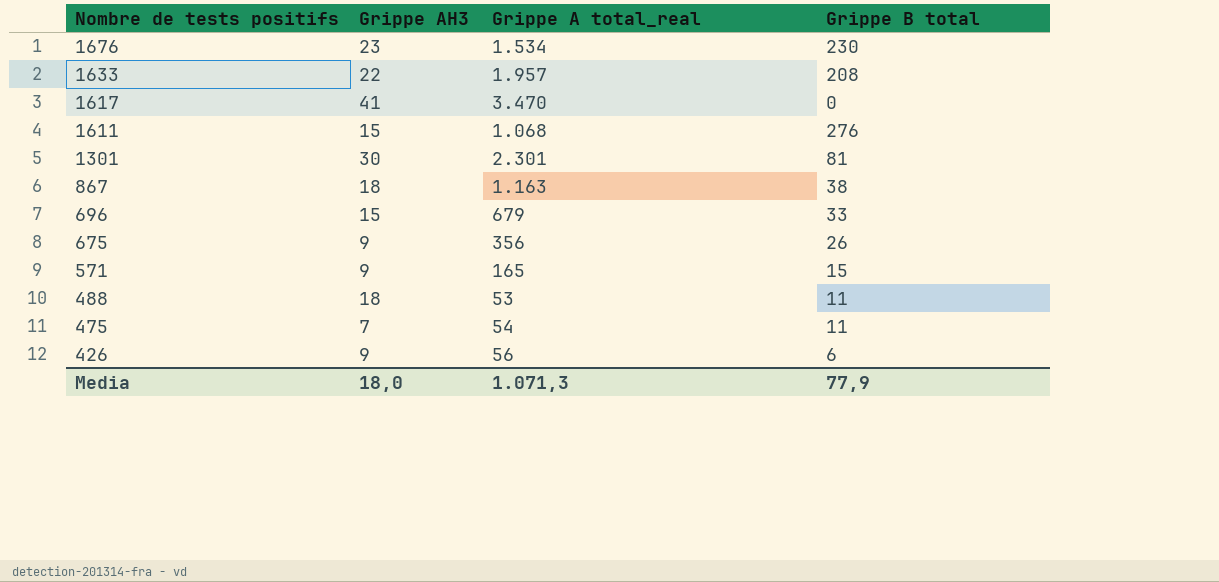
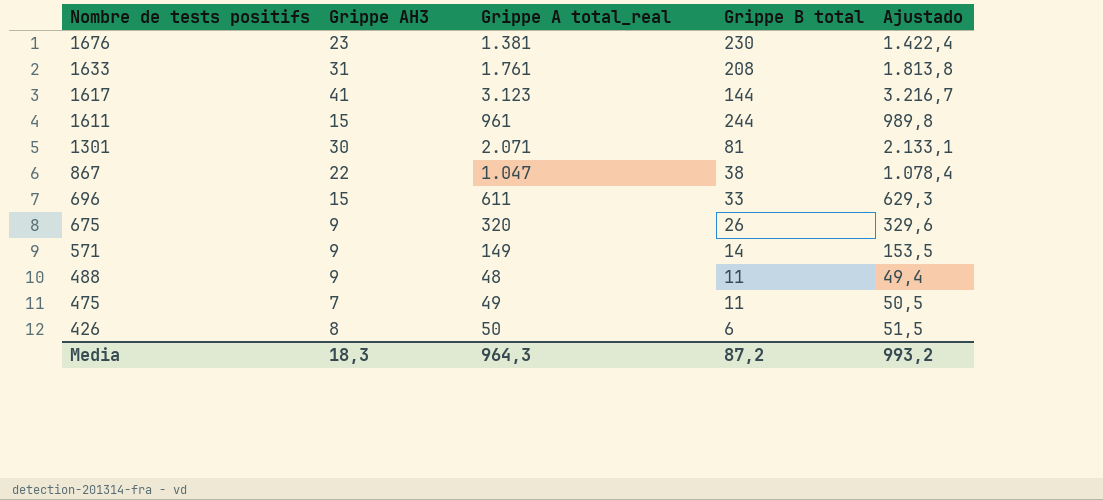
column Ajustado | formula: none -> [Grippe A total_real] * 1,03
1676 | Grippe A total_real: 1.534 -> 1.381
1633 | Grippe AH3: 22 -> 31
1633 | Grippe A total_real: 1.957 -> 1.761
1617 | Grippe A total_real: 3.470 -> 3.123
1617 | Grippe B total: 0 -> 144
1611 | Grippe A total_real: 1.068 -> 961
1611 | Grippe B total: 276 -> 244
1301 | Grippe A total_real: 2.301 -> 2.071
867 | Grippe AH3: 18 -> 22
867 | Grippe A total_real: 1.163 -> 1.047
696 | Grippe A total_real: 679 -> 611
675 | Grippe A total_real: 356 -> 320
571 | Grippe A total_real: 165 -> 149
571 | Grippe B total: 15 -> 14
488 | Grippe AH3: 18 -> 9
488 | Grippe A total_real: 53 -> 48
475 | Grippe A total_real: 54 -> 49
426 | Grippe AH3: 9 -> 8
426 | Grippe A total_real: 56 -> 50
Media | Grippe AH3: 18,0 -> 18,3
Media | Grippe A total_real: 1.071,3 -> 964,3
Media | Grippe B total: 77,9 -> 87,2

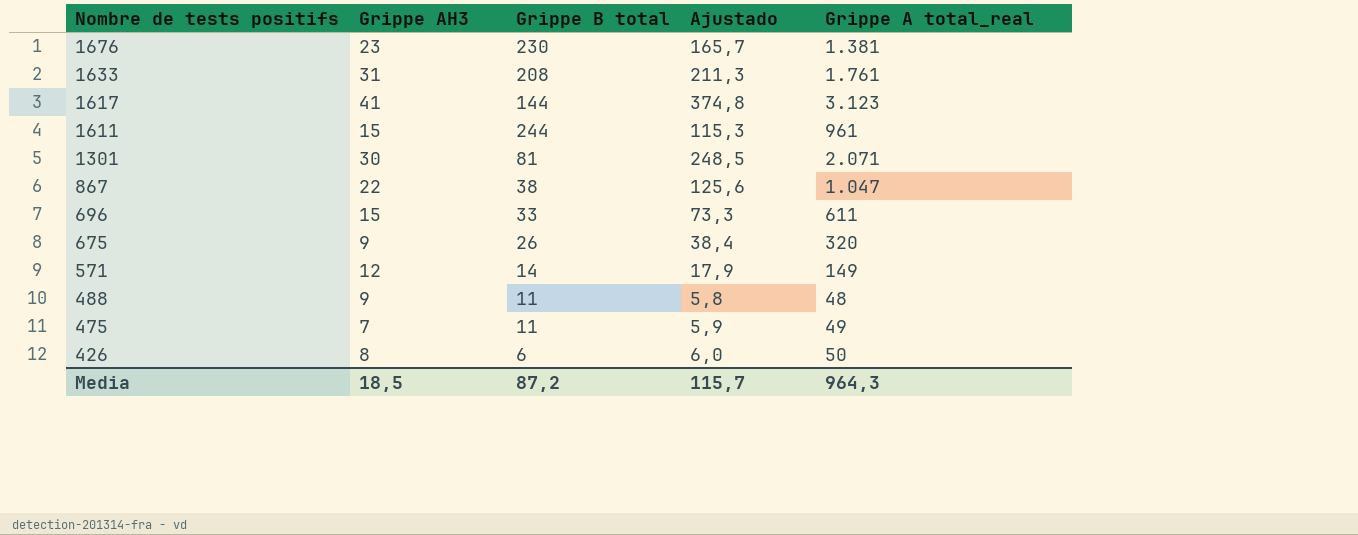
column Ajustado | formula: [Grippe A total_real] * 1,03 -> [Grippe A total_real] * 0,12
column Grippe A total_real | position: 3 -> 5
571 | Grippe AH3: 9 -> 12
Media | Grippe AH3: 18,3 -> 18,5
Media | Ajustado: 993,2 -> 115,7

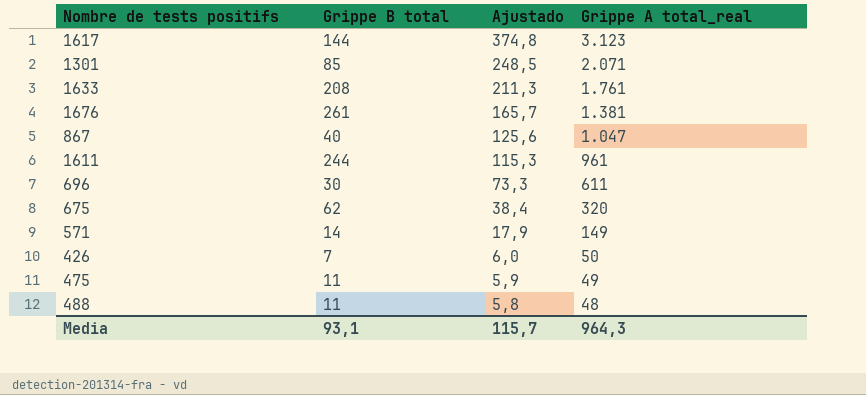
row order: Nombre de tests positifs descending -> Ajustado descending
column Grippe AH3 | position: 2 -> none
1301 | Grippe B total: 81 -> 85
1676 | Grippe B total: 230 -> 261
867 | Grippe B total: 38 -> 40
696 | Grippe B total: 33 -> 30
675 | Grippe B total: 26 -> 62
426 | Grippe B total: 6 -> 7
Media | Grippe B total: 87,2 -> 93,1

